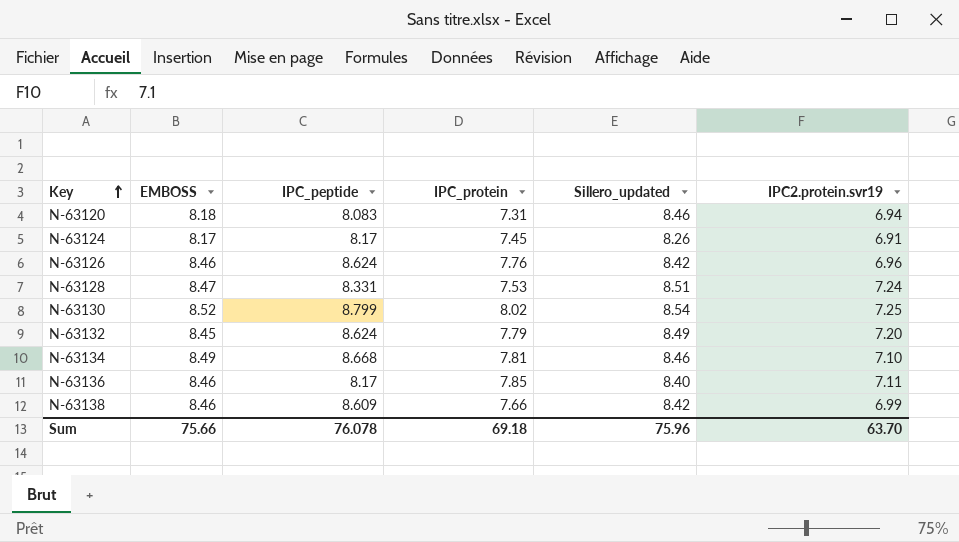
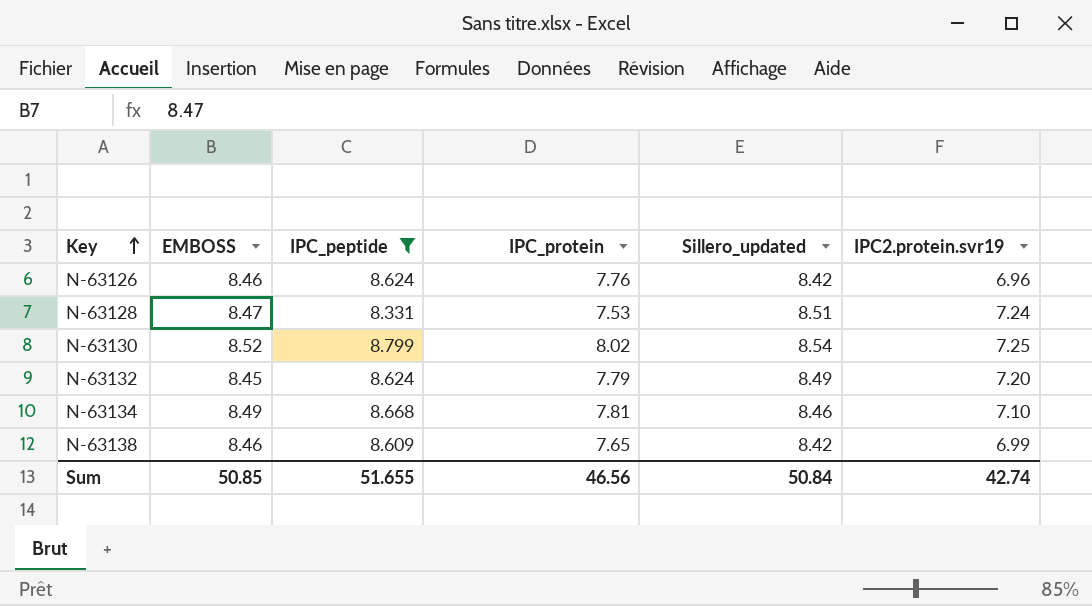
filter: none -> IPC_peptide >= 8.331
N-63138 | IPC_protein: 7.66 -> 7.65
Sum | EMBOSS: 75.66 -> 50.85
Sum | IPC_peptide: 76.078 -> 51.655
Sum | IPC_protein: 69.18 -> 46.56
Sum | Sillero_updated: 75.96 -> 50.84
Sum | IPC2.protein.svr19: 63.70 -> 42.74

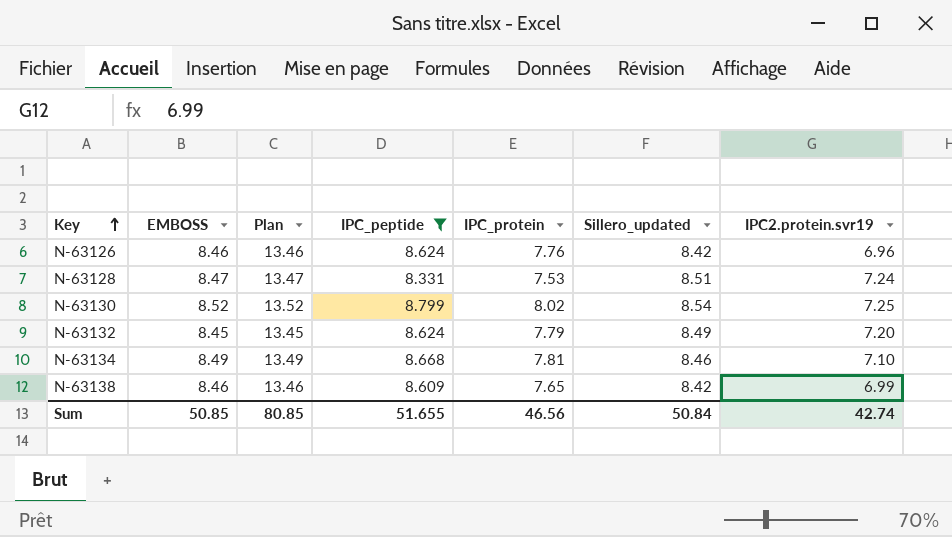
column Plan | formula: none -> [EMBOSS] + 5

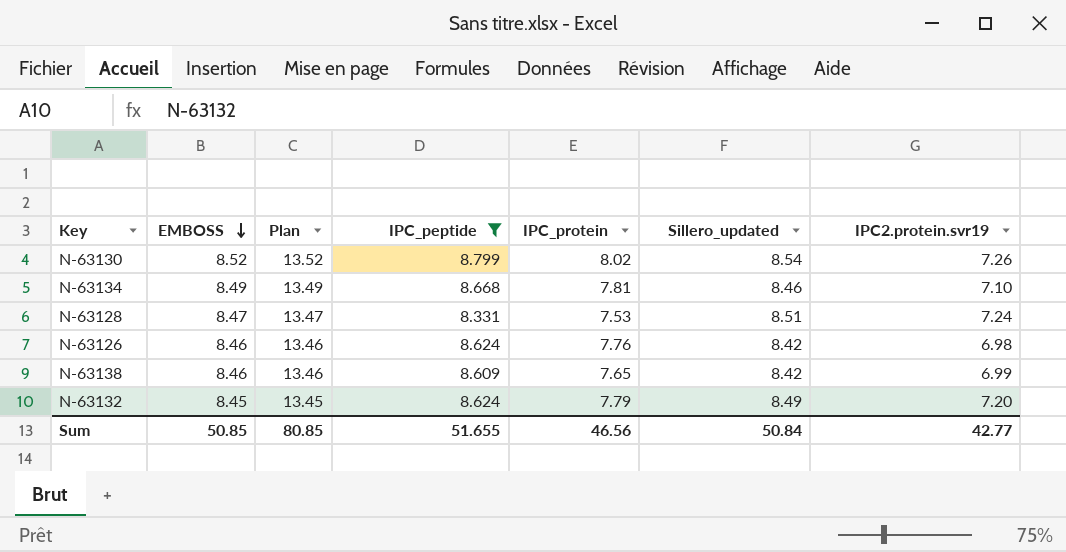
row order: Key ascending -> EMBOSS descending
N-63130 | IPC2.protein.svr19: 7.25 -> 7.26
N-63126 | IPC2.protein.svr19: 6.96 -> 6.98
Sum | IPC2.protein.svr19: 42.74 -> 42.77

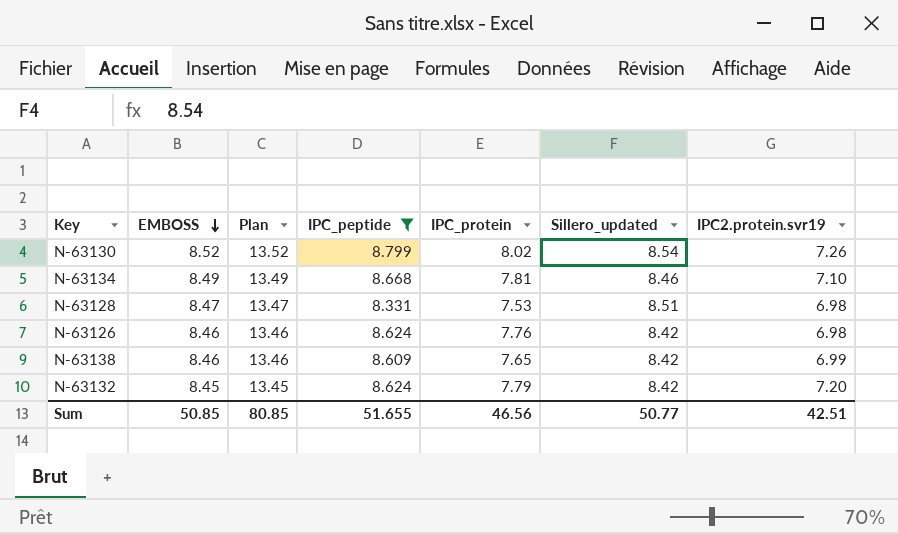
N-63128 | IPC2.protein.svr19: 7.24 -> 6.98
N-63132 | Sillero_updated: 8.49 -> 8.42
Sum | Sillero_updated: 50.84 -> 50.77
Sum | IPC2.protein.svr19: 42.77 -> 42.51

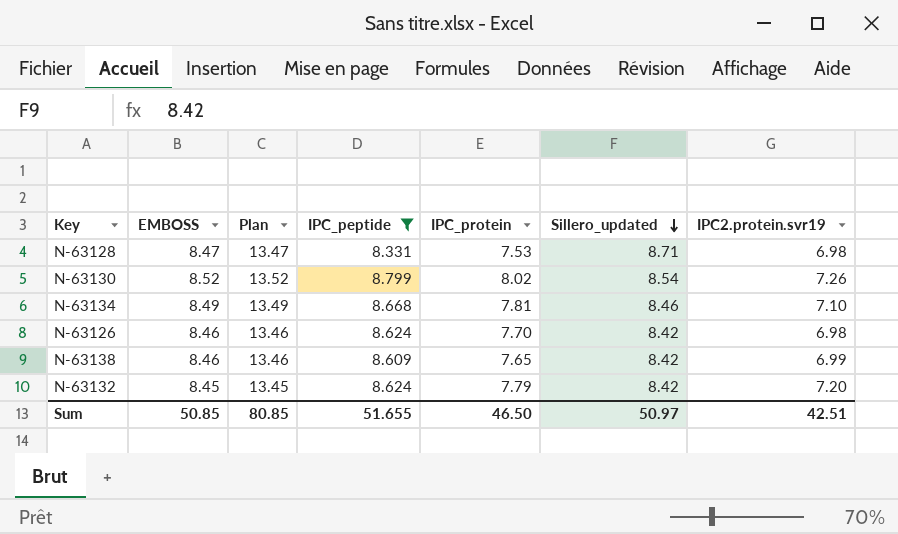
row order: EMBOSS descending -> Sillero_updated descending
N-63128 | Sillero_updated: 8.51 -> 8.71
N-63126 | IPC_protein: 7.76 -> 7.70
Sum | IPC_protein: 46.56 -> 46.50
Sum | Sillero_updated: 50.77 -> 50.97

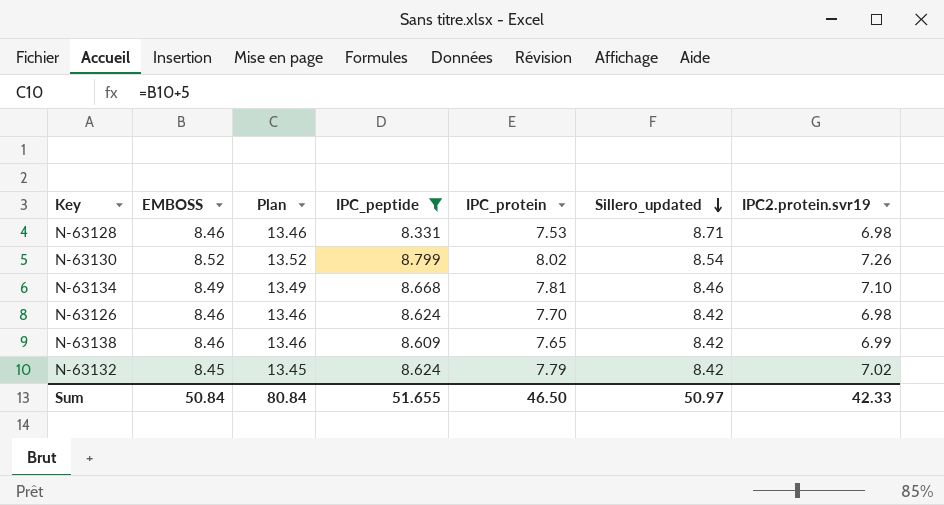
N-63128 | EMBOSS: 8.47 -> 8.46
N-63128 | Plan: 13.47 -> 13.46
N-63132 | IPC2.protein.svr19: 7.20 -> 7.02
Sum | EMBOSS: 50.85 -> 50.84
Sum | Plan: 80.85 -> 80.84
Sum | IPC2.protein.svr19: 42.51 -> 42.33

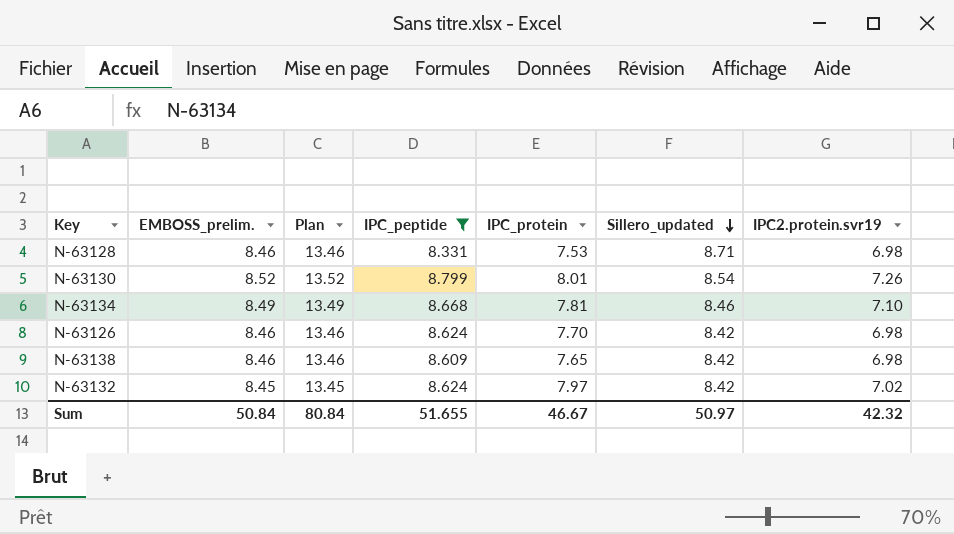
column name: EMBOSS -> EMBOSS_prelim.
N-63130 | IPC_protein: 8.02 -> 8.01
N-63138 | IPC2.protein.svr19: 6.99 -> 6.98
N-63132 | IPC_protein: 7.79 -> 7.97
Sum | IPC_protein: 46.50 -> 46.67
Sum | IPC2.protein.svr19: 42.33 -> 42.32

